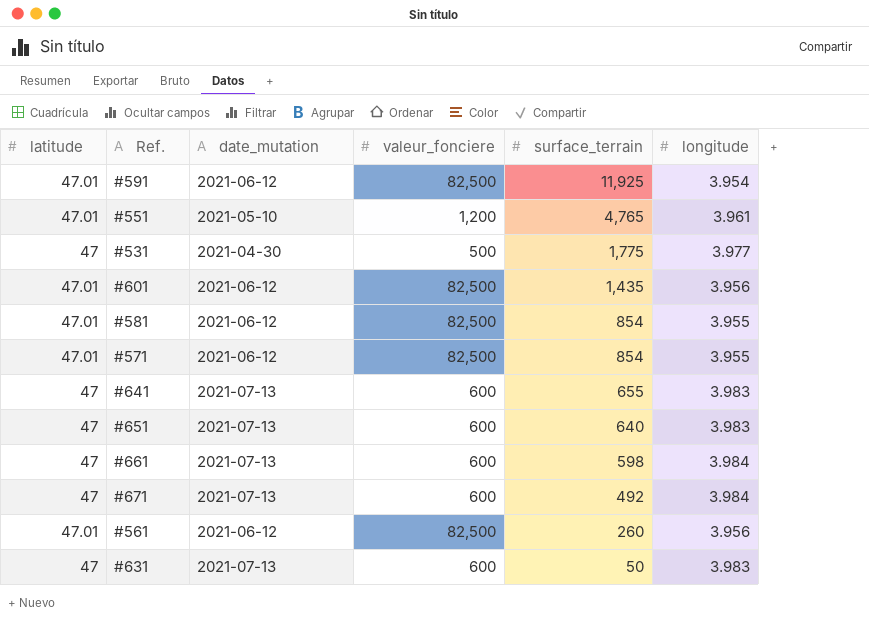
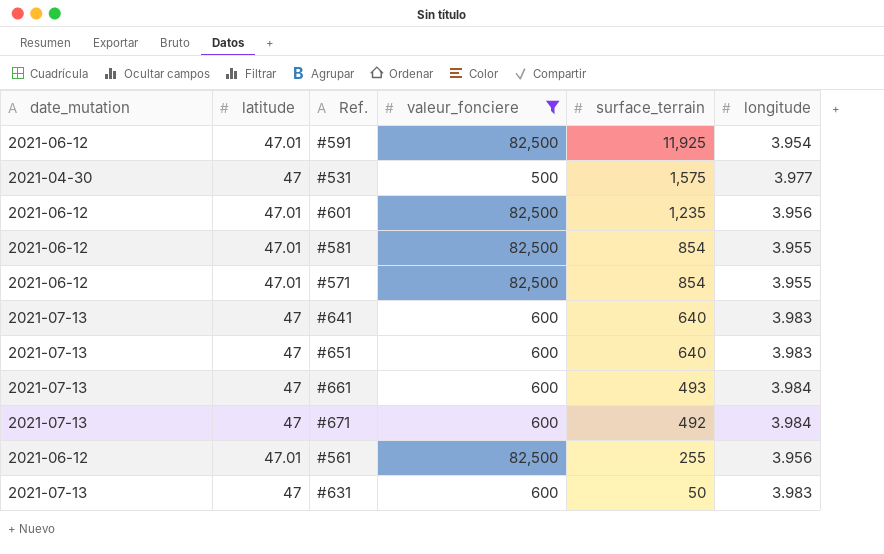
filter: none -> valeur_fonciere != 1,200
column date_mutation | position: 3 -> 1
#531 | surface_terrain: 1,775 -> 1,575
#601 | surface_terrain: 1,435 -> 1,235
#641 | surface_terrain: 655 -> 640
#661 | surface_terrain: 598 -> 493
#561 | surface_terrain: 260 -> 255

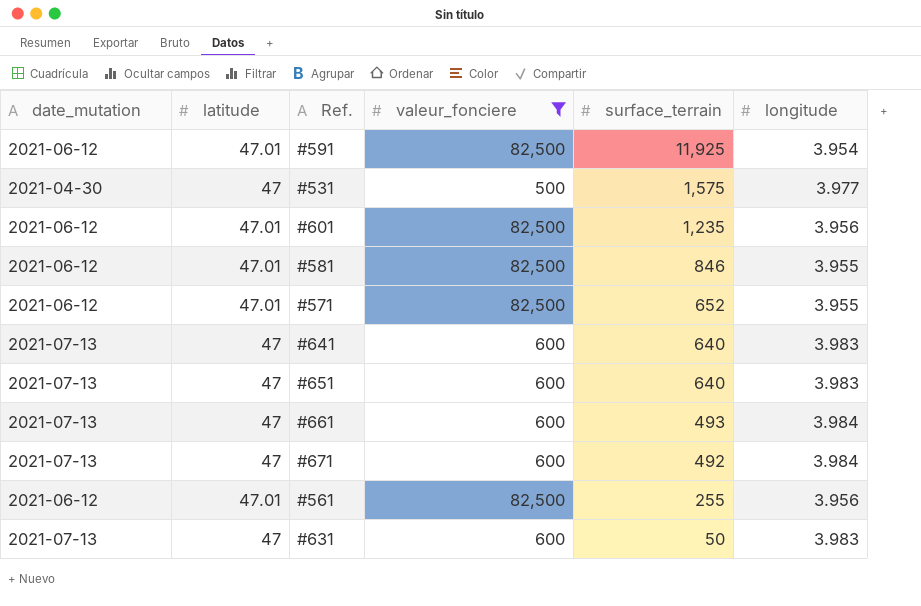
#581 | surface_terrain: 854 -> 846
#571 | surface_terrain: 854 -> 652

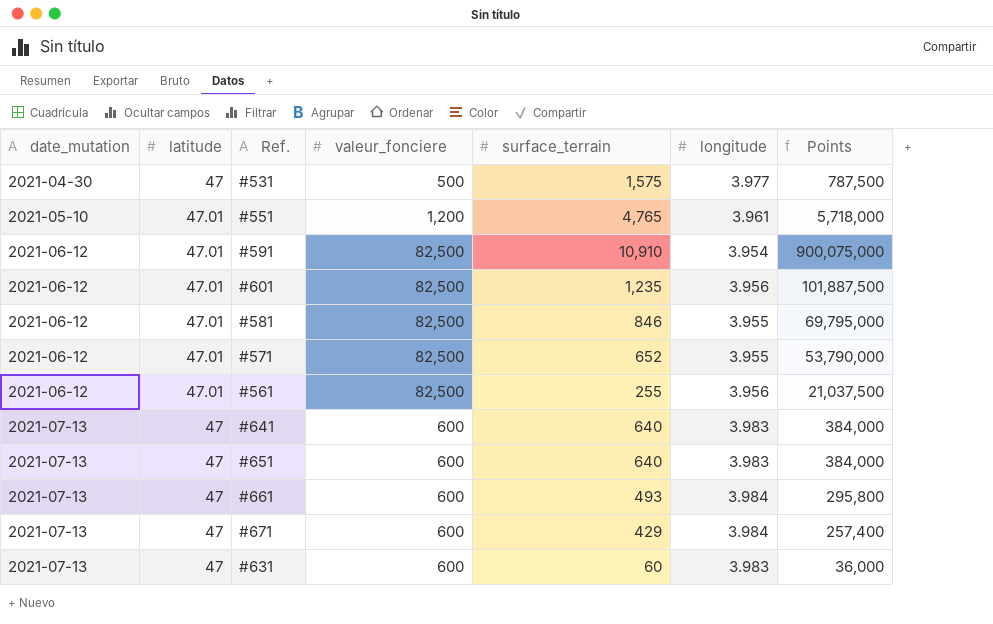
filter: valeur_fonciere != 1,200 -> none
row order: surface_terrain descending -> date_mutation ascending
column Points | formula: none -> [valeur_fonciere] * [surface_terrain]
#591 | surface_terrain: 11,925 -> 10,910
#671 | surface_terrain: 492 -> 429
#631 | surface_terrain: 50 -> 60

